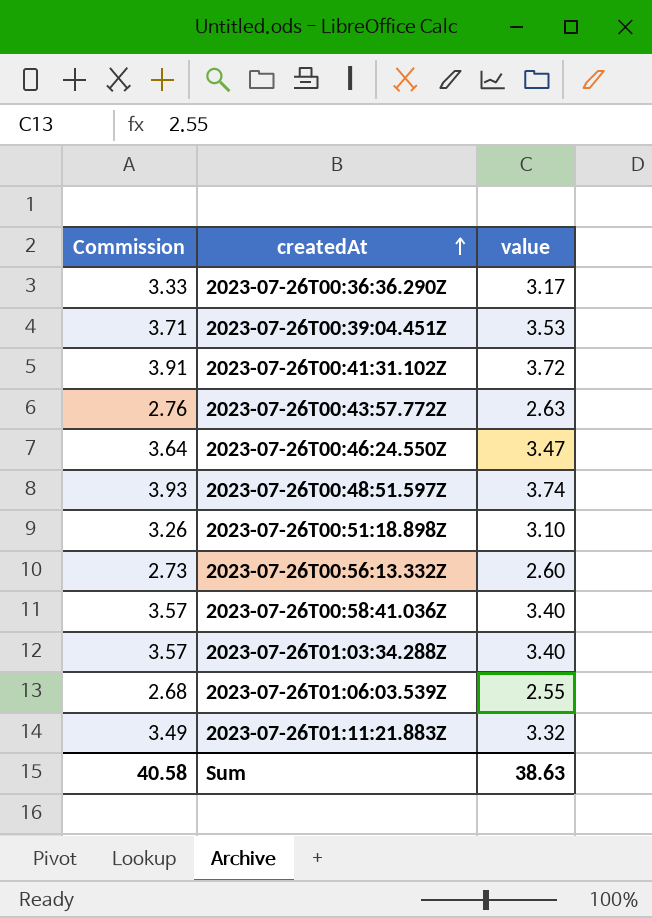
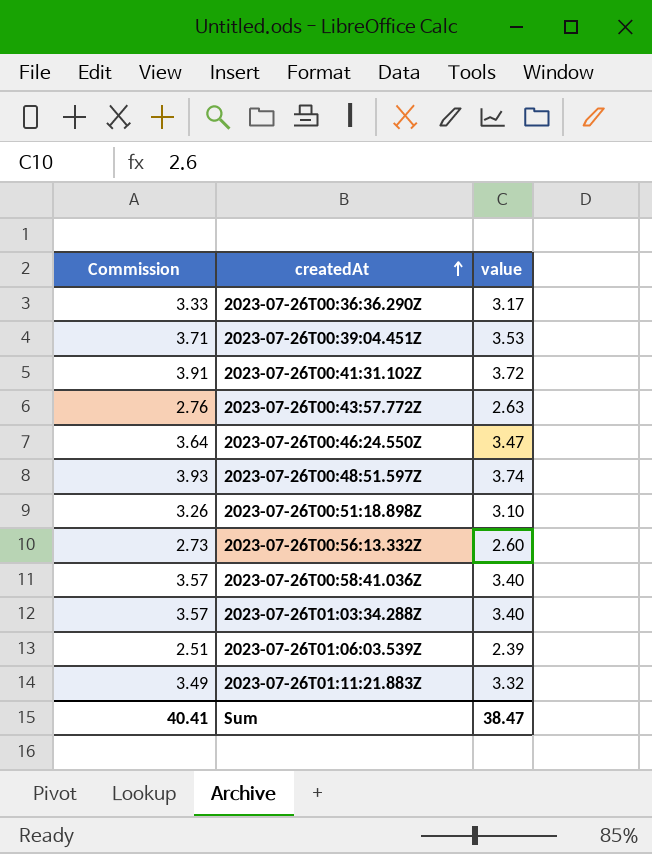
2023-07-26T01:06:03.539Z | Commission: 2.68 -> 2.51
2023-07-26T01:06:03.539Z | value: 2.55 -> 2.39
Sum | Commission: 40.58 -> 40.41
Sum | value: 38.63 -> 38.47

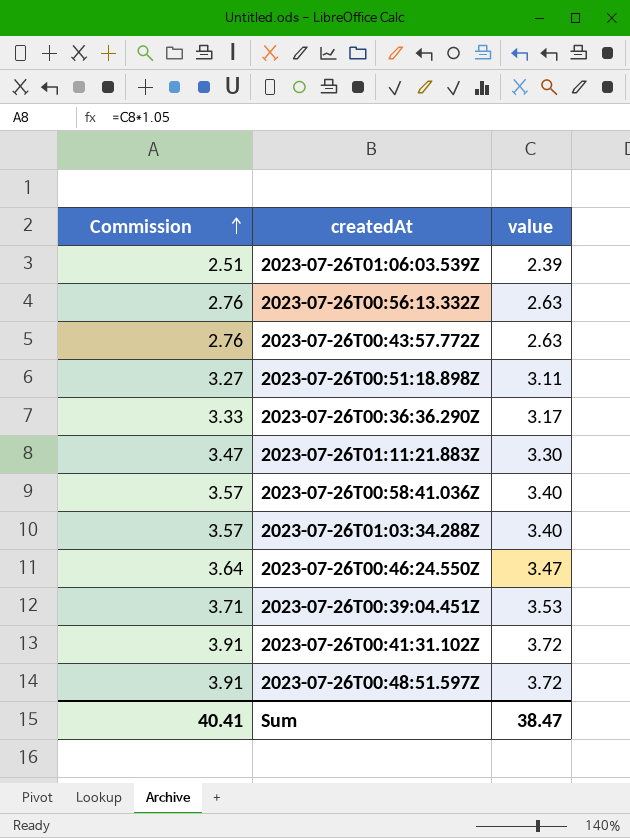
row order: createdAt ascending -> Commission ascending
2023-07-26T00:56:13.332Z | Commission: 2.73 -> 2.76
2023-07-26T00:56:13.332Z | value: 2.60 -> 2.63
2023-07-26T00:51:18.898Z | Commission: 3.26 -> 3.27
2023-07-26T00:51:18.898Z | value: 3.10 -> 3.11
2023-07-26T01:11:21.883Z | Commission: 3.49 -> 3.47
2023-07-26T01:11:21.883Z | value: 3.32 -> 3.30
2023-07-26T00:48:51.597Z | Commission: 3.93 -> 3.91
2023-07-26T00:48:51.597Z | value: 3.74 -> 3.72

